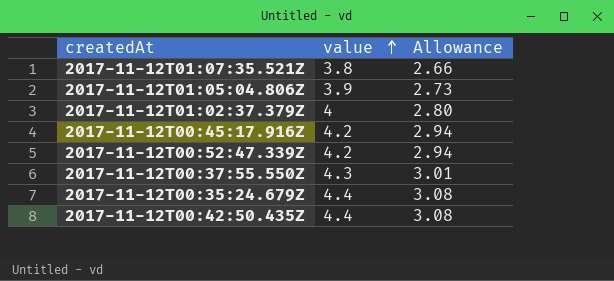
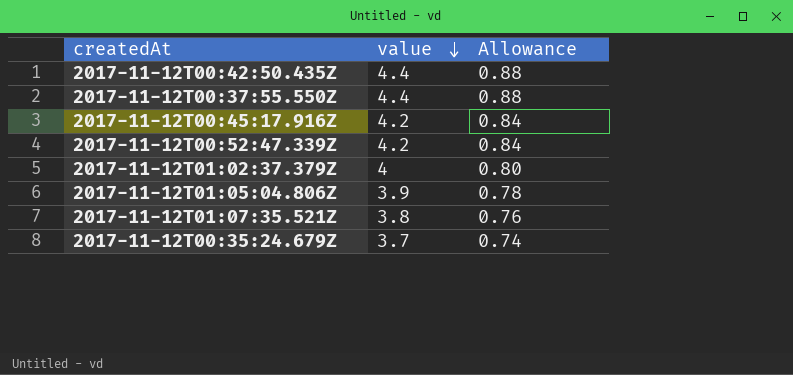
row order: value ascending -> value descending
column Allowance | formula: [value] * 0.7 -> [value] * 0.2
2017-11-12T00:37:55.550Z | value: 4.3 -> 4.4
2017-11-12T00:35:24.679Z | value: 4.4 -> 3.7

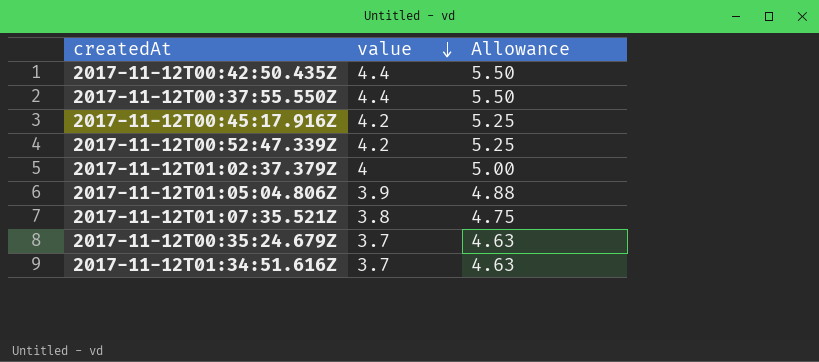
column Allowance | formula: [value] * 0.2 -> [value] * 1.25
row 2017-11-12T01:34:51.616Z: none -> 3.7 | 4.63

